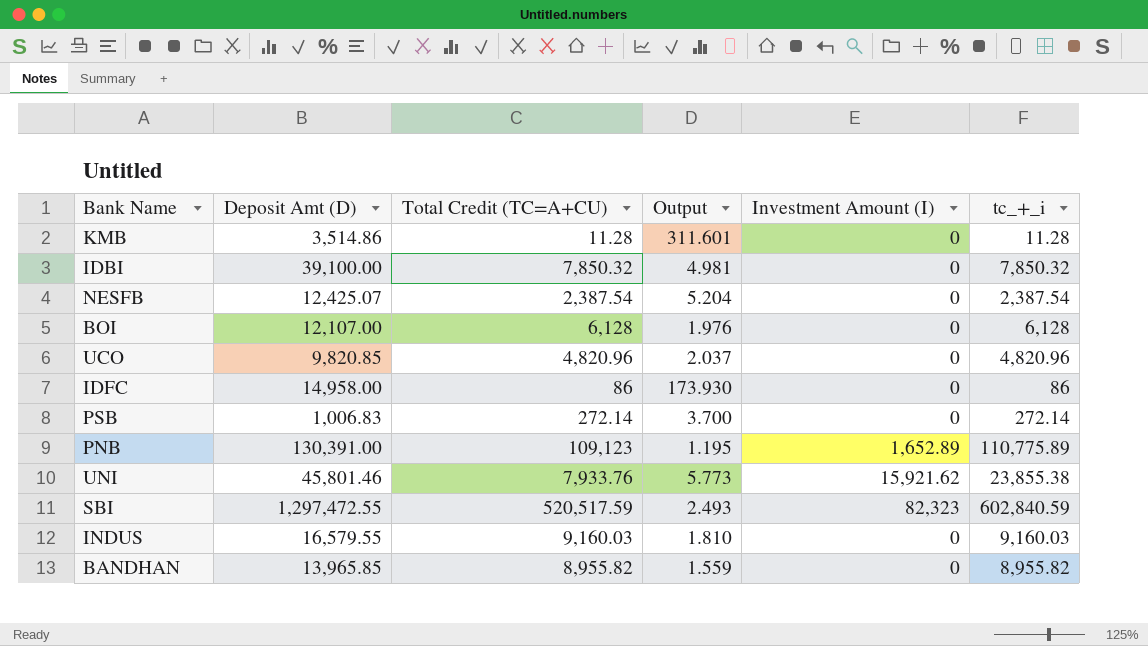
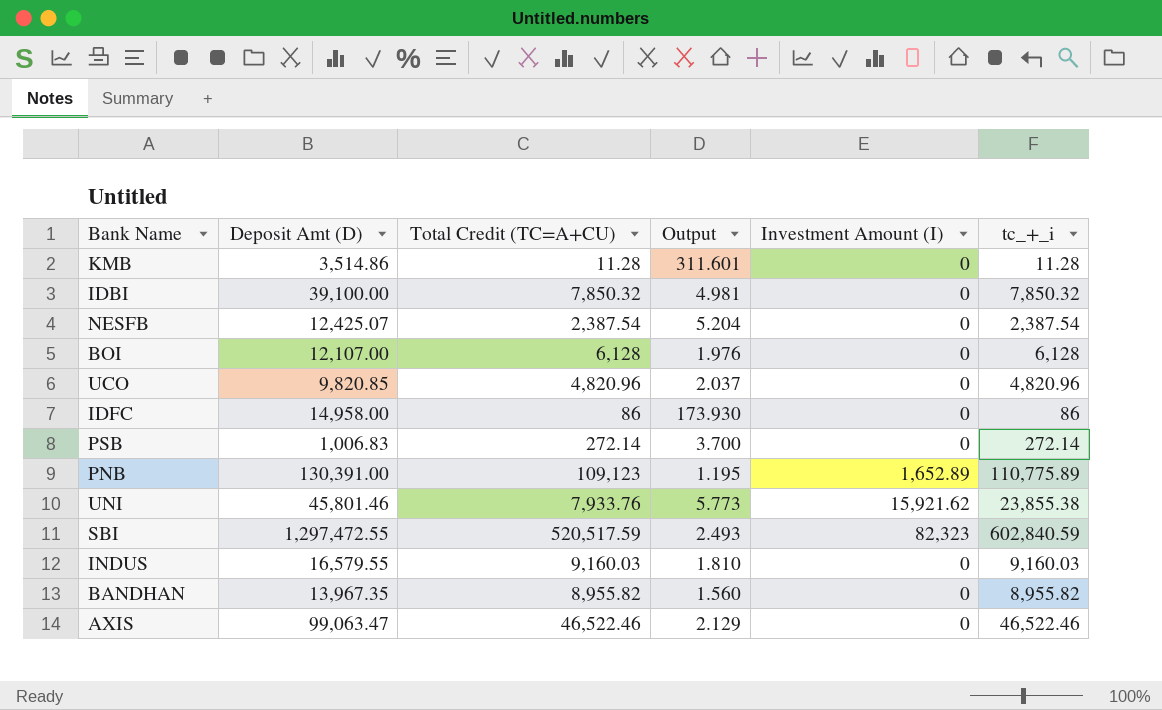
BANDHAN | Deposit Amt (D): 13,965.85 -> 13,967.35
BANDHAN | Output: 1.559 -> 1.560
row AXIS: none -> 99,063.47 | 46,522.46 | 2.129 | 0 | 46,522.46

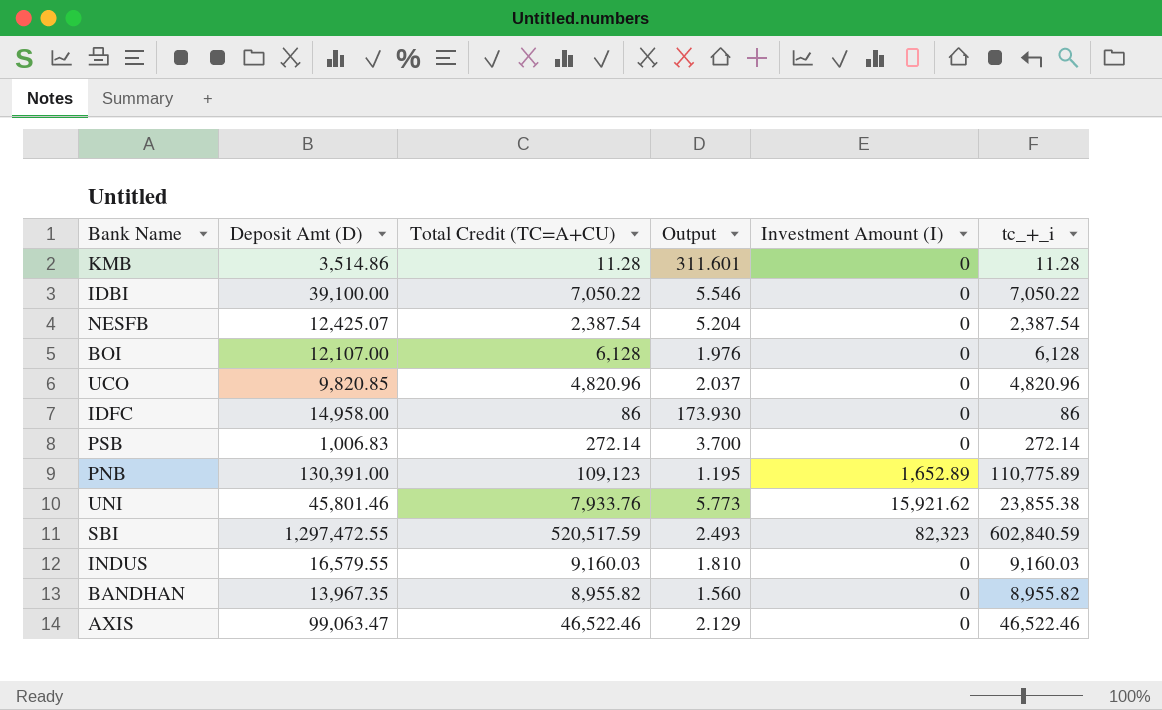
IDBI | Total Credit (TC=A+CU): 7,850.32 -> 7,050.22
IDBI | Output: 4.981 -> 5.546
IDBI | tc_+_i: 7,850.32 -> 7,050.22

